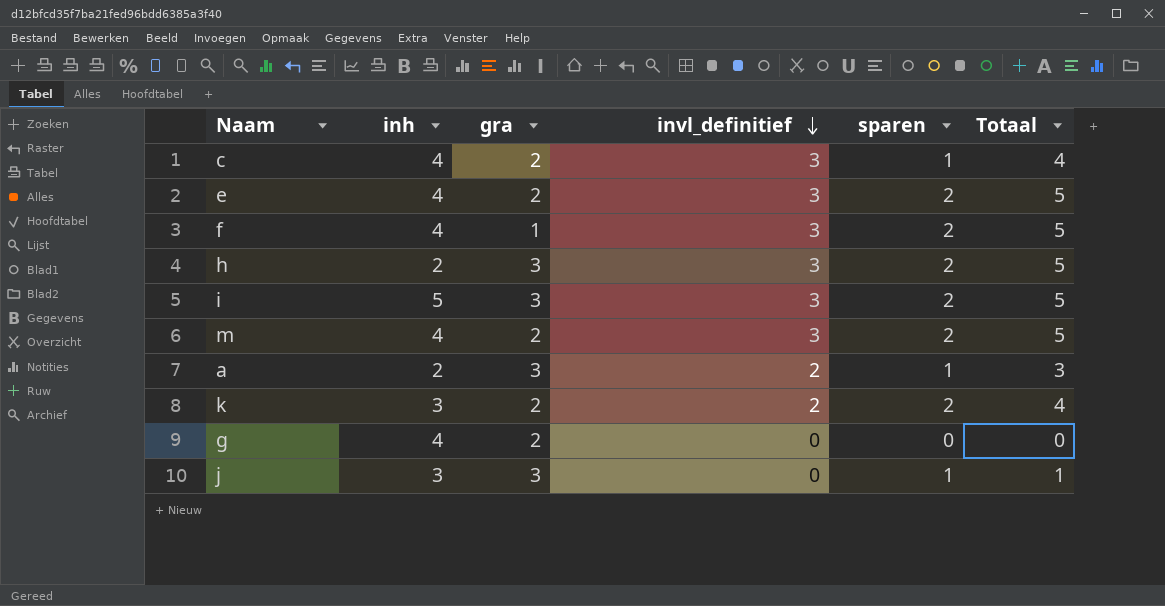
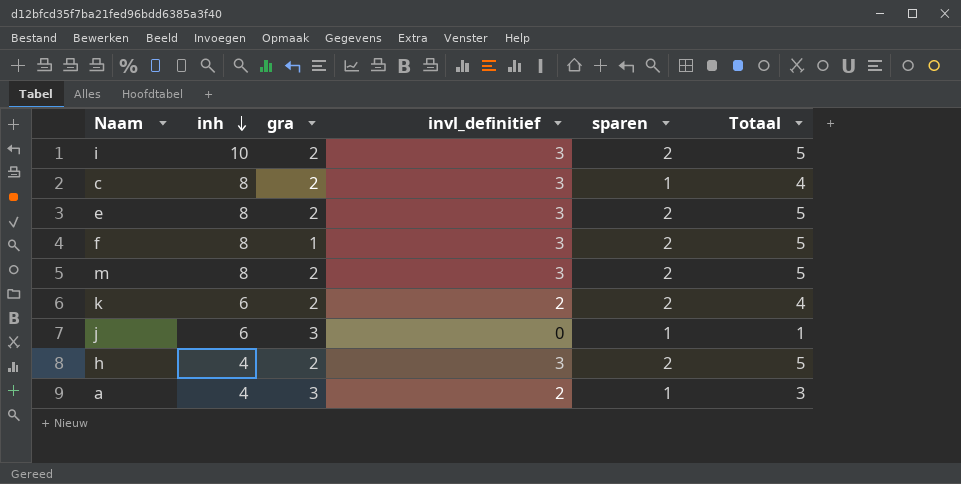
row order: invl_definitief descending -> inh descending
row g: 4 | 2 | 0 | 0 | 0 -> none
i | inh: 5 -> 10
i | gra: 3 -> 2
c | inh: 4 -> 8
e | inh: 4 -> 8
f | inh: 4 -> 8
m | inh: 4 -> 8
k | inh: 3 -> 6
j | inh: 3 -> 6
h | inh: 2 -> 4
h | gra: 3 -> 2
a | inh: 2 -> 4

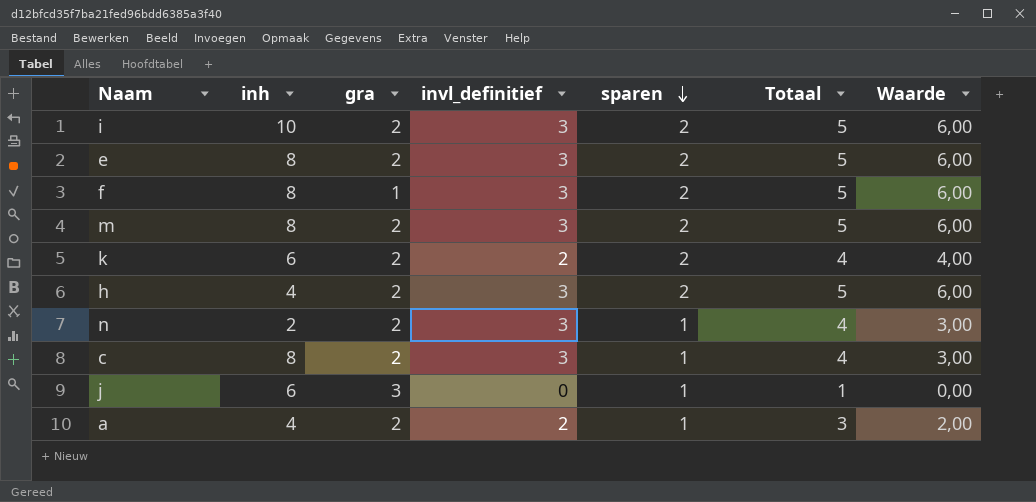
row order: inh descending -> sparen descending
column Waarde | formula: none -> [invl_definitief] * [sparen]
row n: none -> 2 | 2 | 3 | 1 | 4 | 3,00
a | gra: 3 -> 2

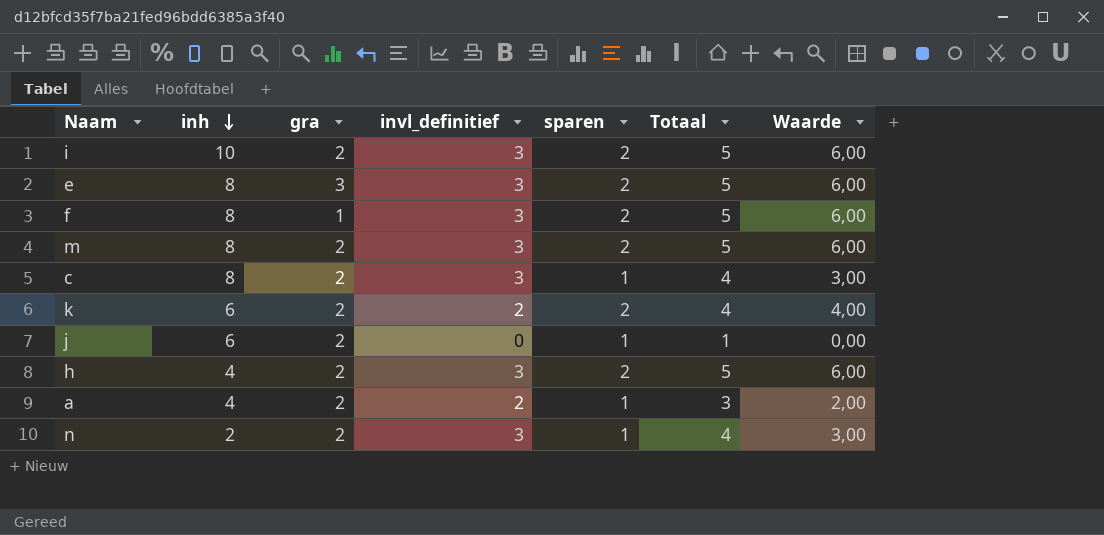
row order: sparen descending -> inh descending
e | gra: 2 -> 3
j | gra: 3 -> 2

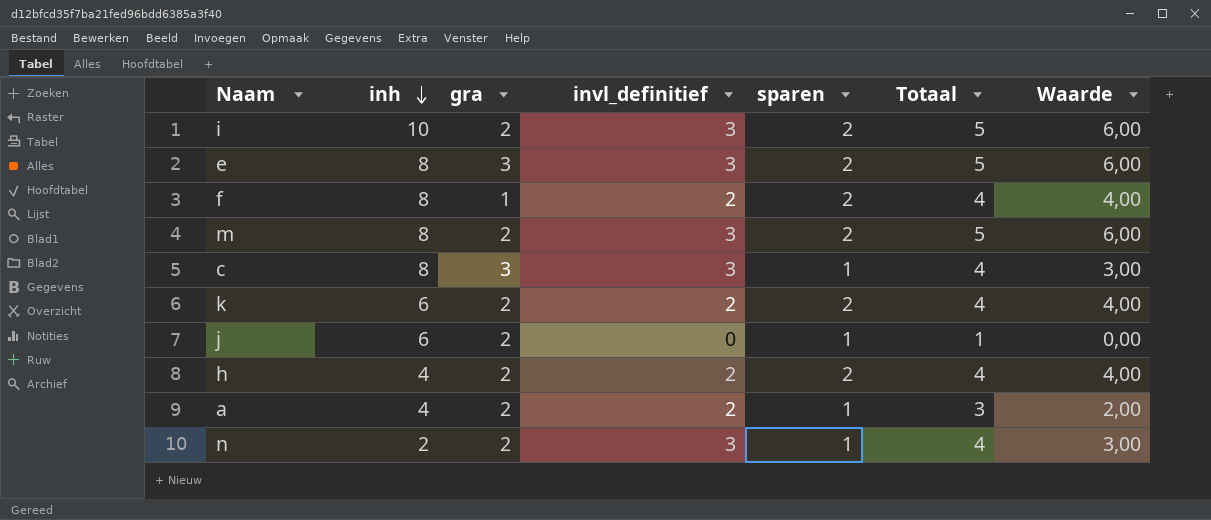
f | invl_definitief: 3 -> 2
f | Totaal: 5 -> 4
f | Waarde: 6,00 -> 4,00
c | gra: 2 -> 3
h | invl_definitief: 3 -> 2
h | Totaal: 5 -> 4
h | Waarde: 6,00 -> 4,00

